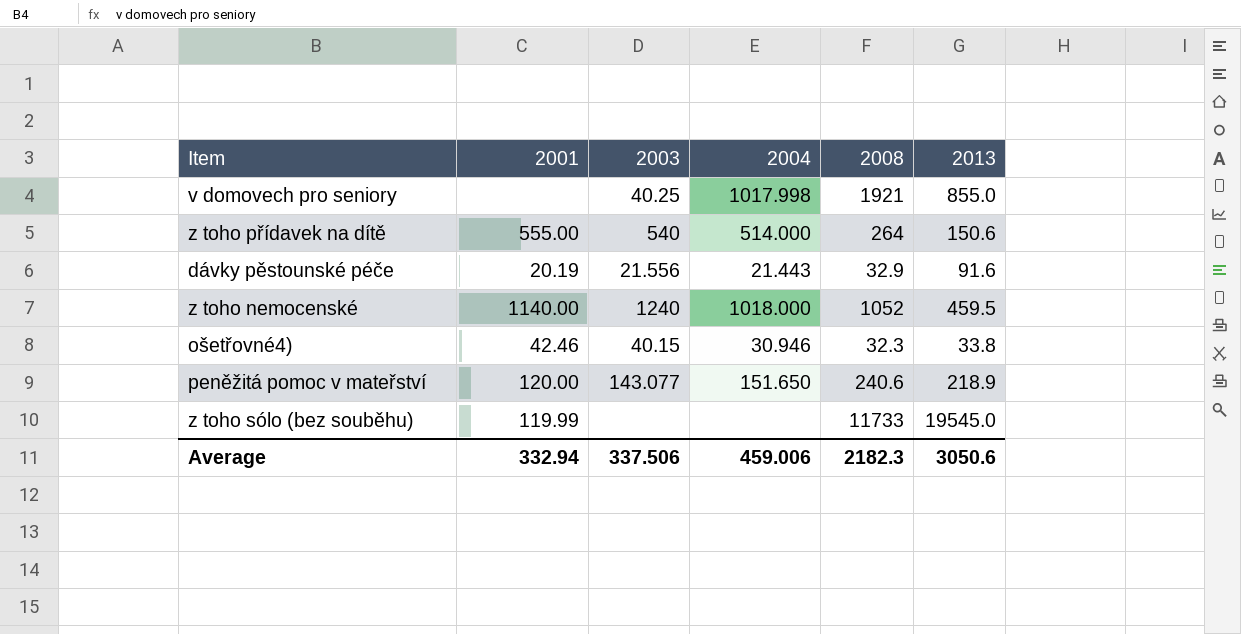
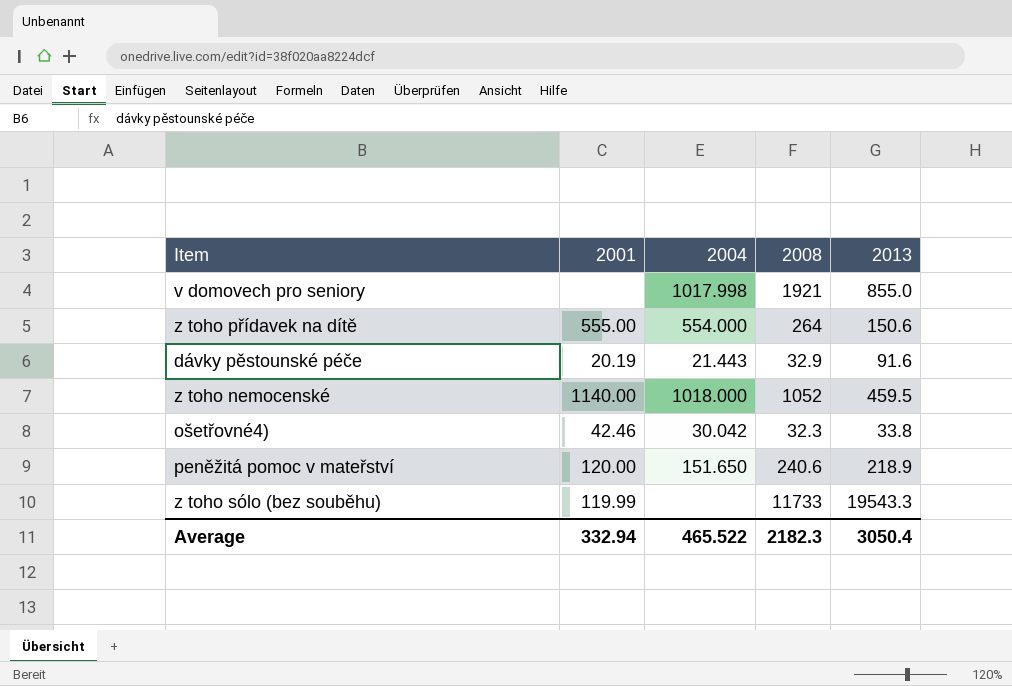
column 2003 | position: 3 -> none
z toho přídavek na dítě | 2004: 514.000 -> 554.000
ošetřovné4) | 2004: 30.946 -> 30.042
z toho sólo (bez souběhu) | 2013: 19545.0 -> 19543.3
Average | 2004: 459.006 -> 465.522
Average | 2013: 3050.6 -> 3050.4

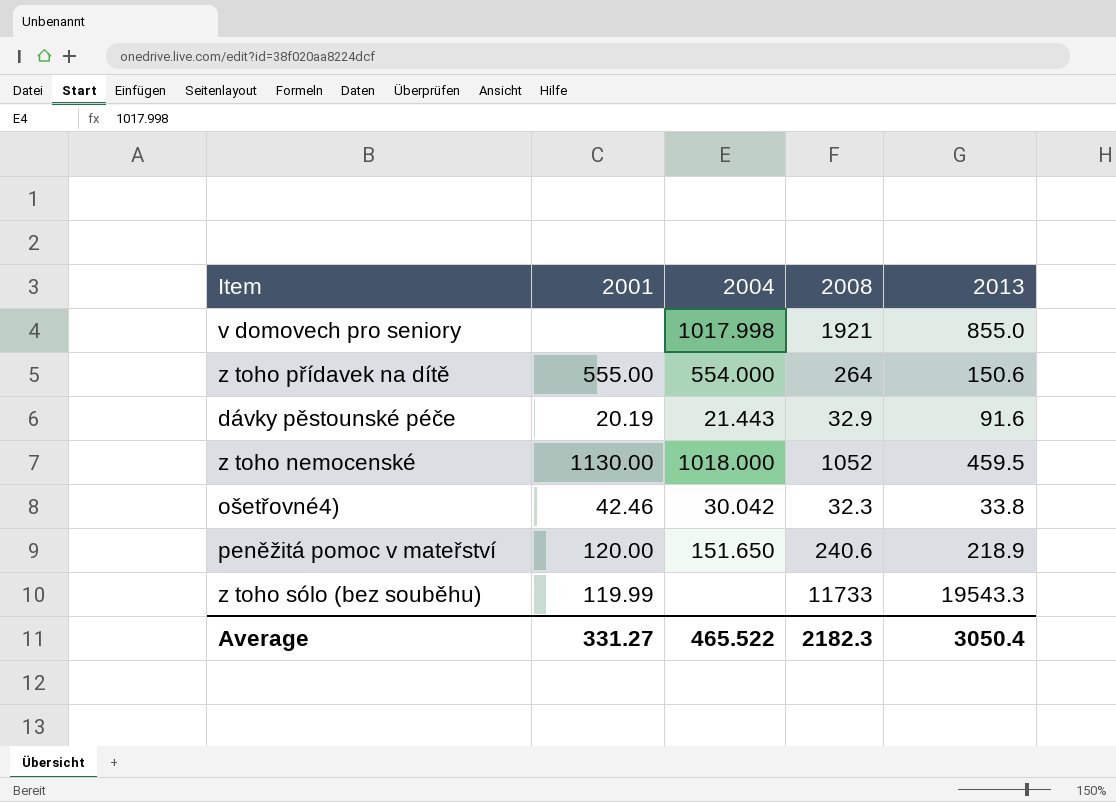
z toho nemocenské | 2001: 1140.00 -> 1130.00
Average | 2001: 332.94 -> 331.27

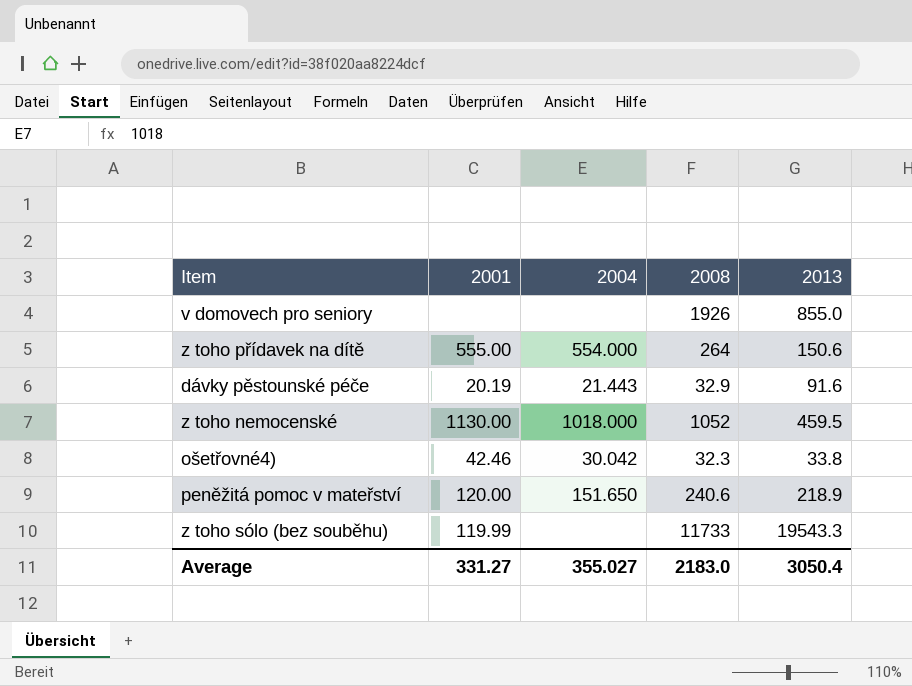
v domovech pro seniory | 2004: 1017.998 -> none
v domovech pro seniory | 2008: 1921 -> 1926
Average | 2004: 465.522 -> 355.027
Average | 2008: 2182.3 -> 2183.0

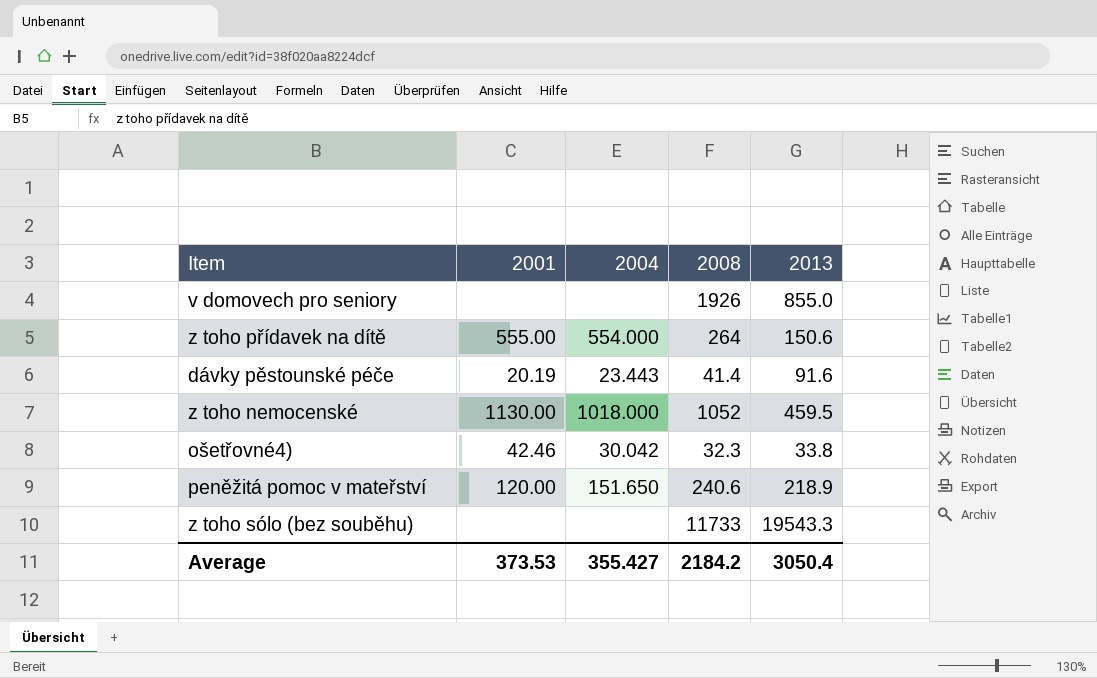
dávky pěstounské péče | 2004: 21.443 -> 23.443
dávky pěstounské péče | 2008: 32.9 -> 41.4
z toho sólo (bez souběhu) | 2001: 119.99 -> none
Average | 2001: 331.27 -> 373.53
Average | 2004: 355.027 -> 355.427
Average | 2008: 2183.0 -> 2184.2

